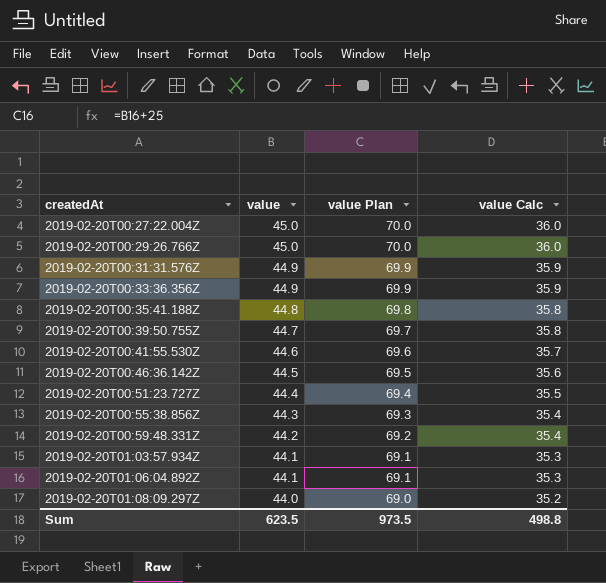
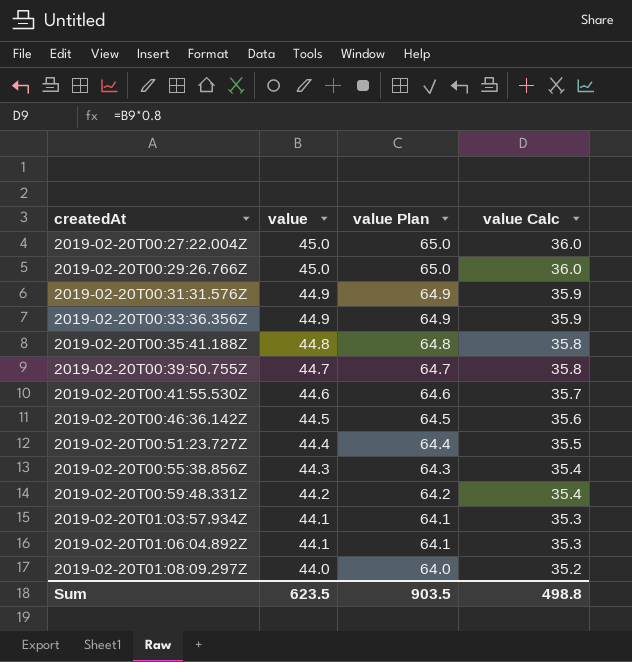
column value Plan | formula: [value] + 25 -> [value] + 20
Sum | value Plan: 973.5 -> 903.5

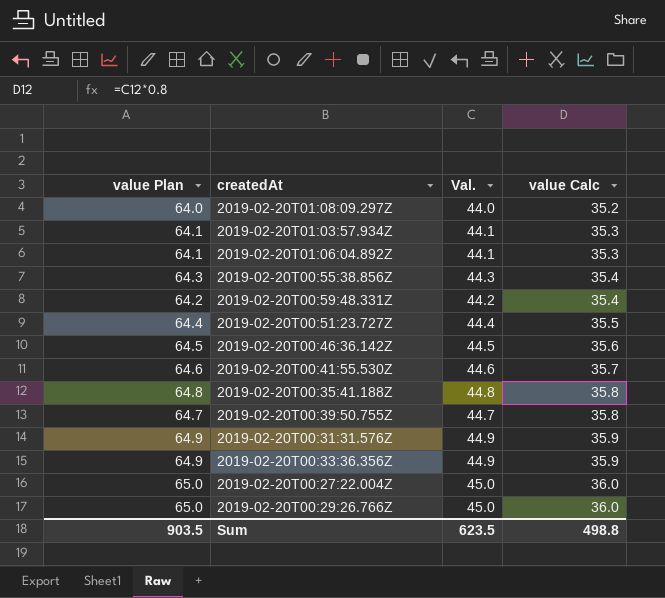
row order: createdAt ascending -> value Calc ascending
column value Plan | position: 3 -> 1
column name: value -> Val.

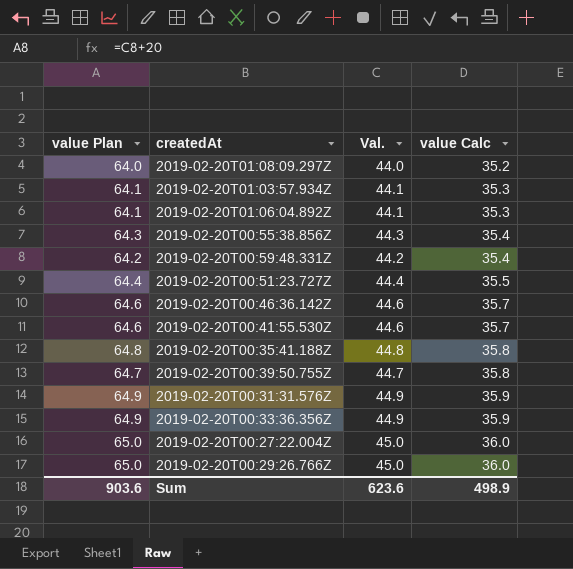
2019-02-20T00:46:36.142Z | value Plan: 64.5 -> 64.6
2019-02-20T00:46:36.142Z | Val.: 44.5 -> 44.6
2019-02-20T00:46:36.142Z | value Calc: 35.6 -> 35.7
Sum | value Plan: 903.5 -> 903.6
Sum | Val.: 623.5 -> 623.6
Sum | value Calc: 498.8 -> 498.9

